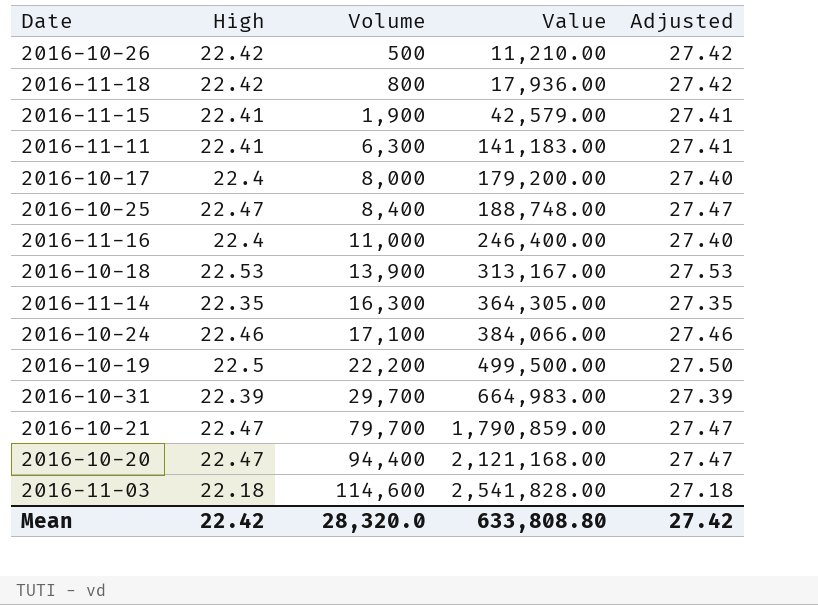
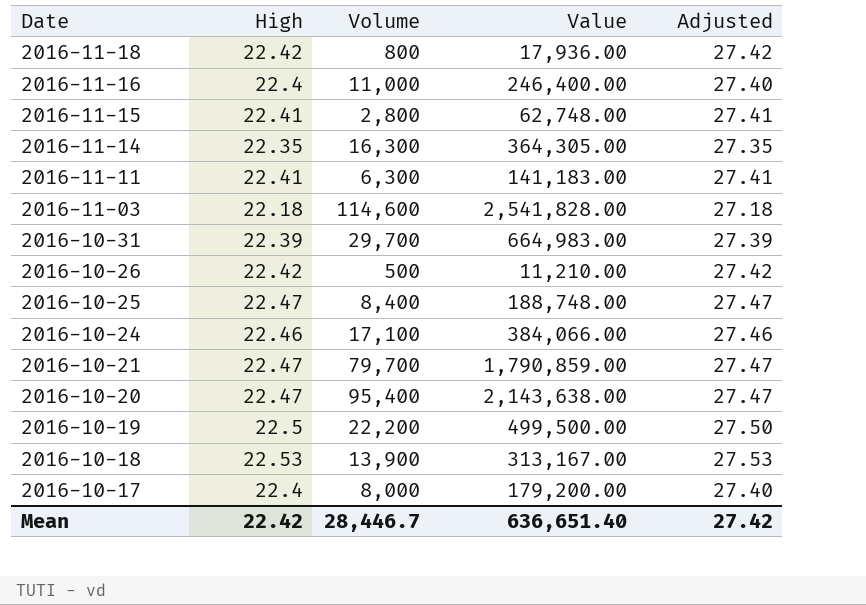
row order: Volume ascending -> Date descending
2016-11-15 | Volume: 1,900 -> 2,800
2016-11-15 | Value: 42,579.00 -> 62,748.00
2016-10-20 | Volume: 94,400 -> 95,400
2016-10-20 | Value: 2,121,168.00 -> 2,143,638.00
Mean | Volume: 28,320.0 -> 28,446.7
Mean | Value: 633,808.80 -> 636,651.40

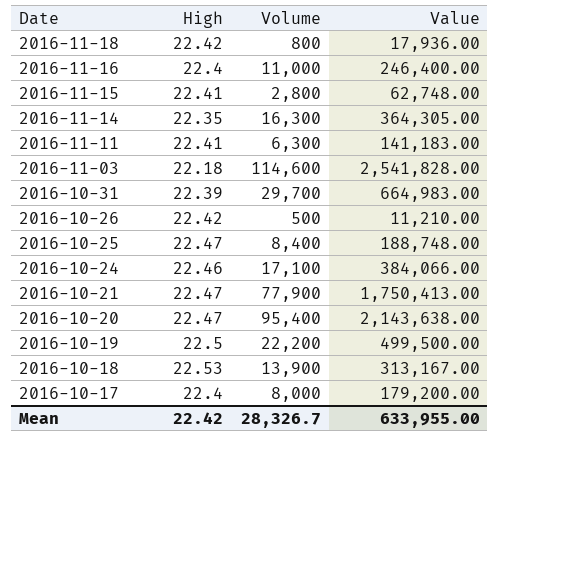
column Adjusted | formula: [High] + 5 -> none
2016-10-21 | Volume: 79,700 -> 77,900
2016-10-21 | Value: 1,790,859.00 -> 1,750,413.00
Mean | Volume: 28,446.7 -> 28,326.7
Mean | Value: 636,651.40 -> 633,955.00

